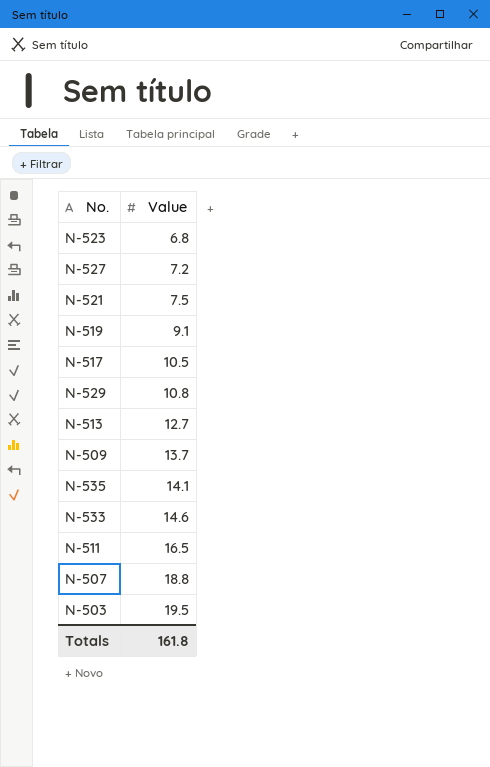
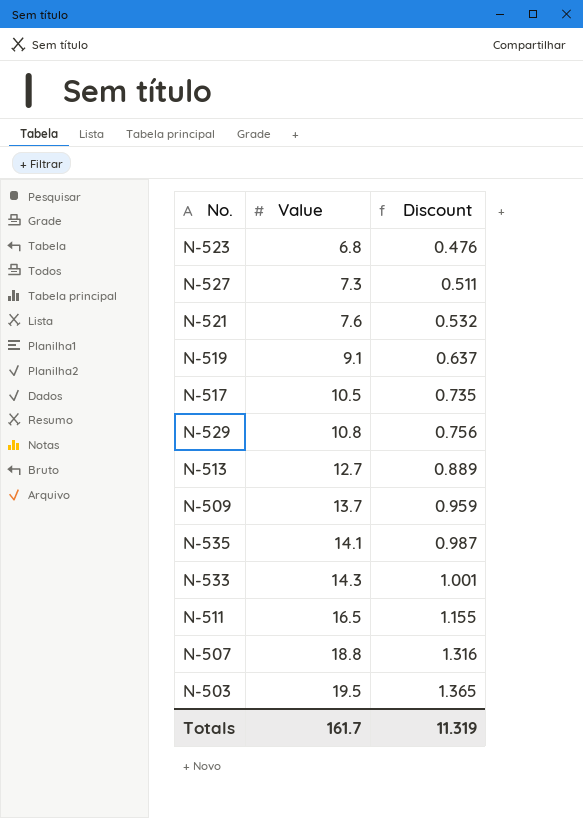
column Discount | formula: none -> [Value] * 0.07
N-527 | Value: 7.2 -> 7.3
N-521 | Value: 7.5 -> 7.6
N-533 | Value: 14.6 -> 14.3
Totals | Value: 161.8 -> 161.7

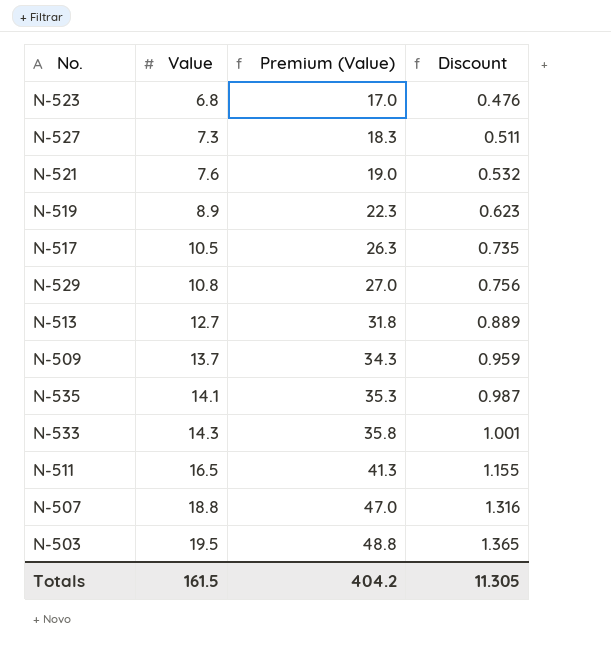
column Premium (Value) | formula: none -> [Value] * 2.5
N-519 | Value: 9.1 -> 8.9
N-519 | Discount: 0.637 -> 0.623
Totals | Value: 161.7 -> 161.5
Totals | Discount: 11.319 -> 11.305

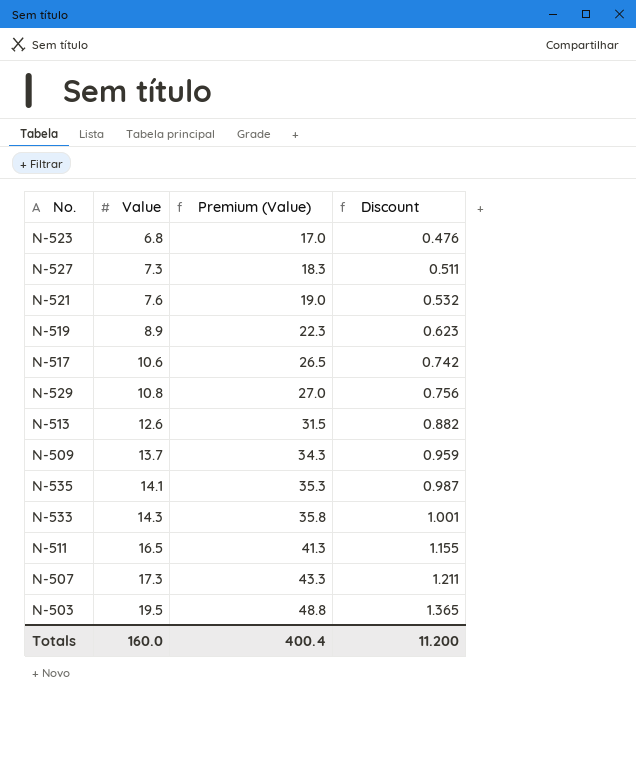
N-517 | Value: 10.5 -> 10.6
N-517 | Premium (Value): 26.3 -> 26.5
N-517 | Discount: 0.735 -> 0.742
N-513 | Value: 12.7 -> 12.6
N-513 | Premium (Value): 31.8 -> 31.5
N-513 | Discount: 0.889 -> 0.882
N-507 | Value: 18.8 -> 17.3
N-507 | Premium (Value): 47.0 -> 43.3
N-507 | Discount: 1.316 -> 1.211
Totals | Value: 161.5 -> 160.0
Totals | Premium (Value): 404.2 -> 400.4
Totals | Discount: 11.305 -> 11.200

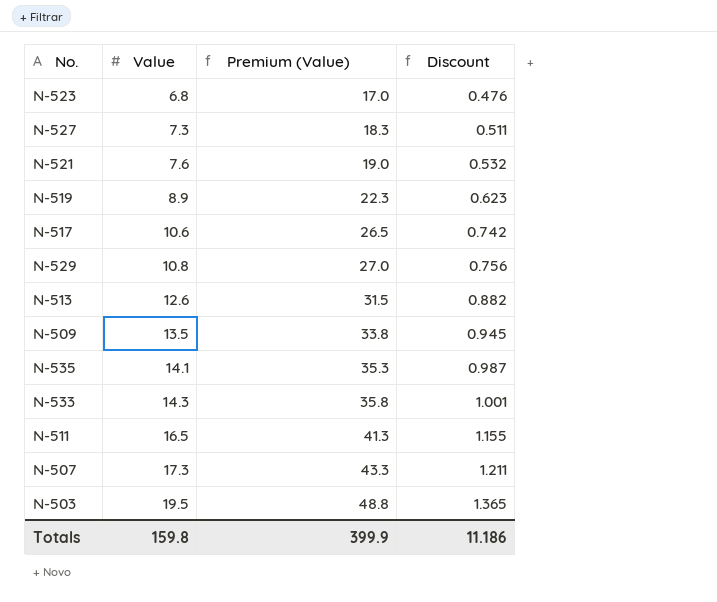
N-509 | Value: 13.7 -> 13.5
N-509 | Premium (Value): 34.3 -> 33.8
N-509 | Discount: 0.959 -> 0.945
Totals | Value: 160.0 -> 159.8
Totals | Premium (Value): 400.4 -> 399.9
Totals | Discount: 11.200 -> 11.186

